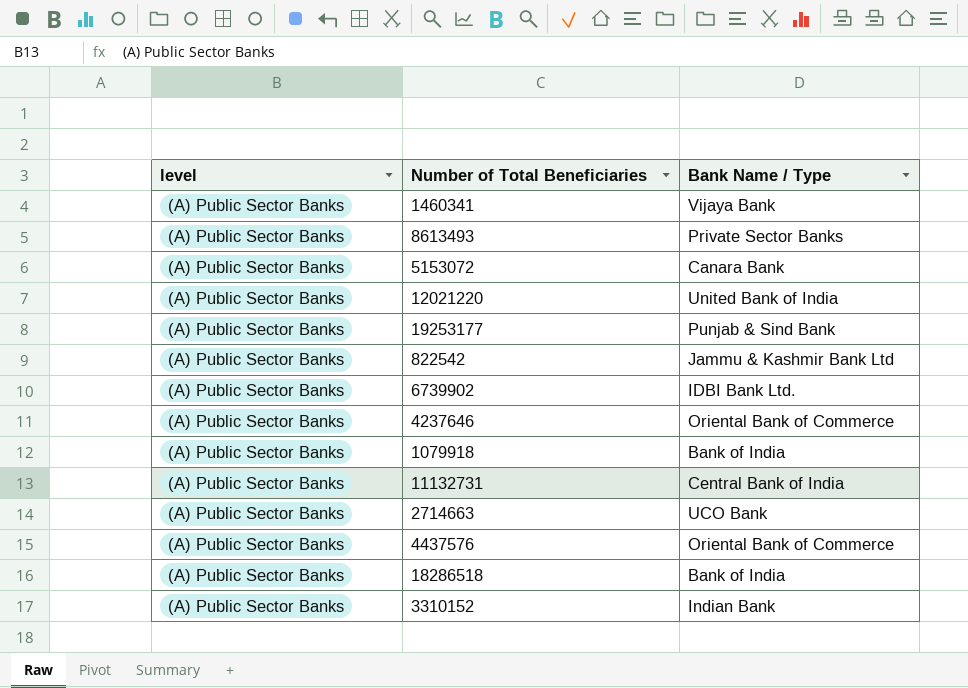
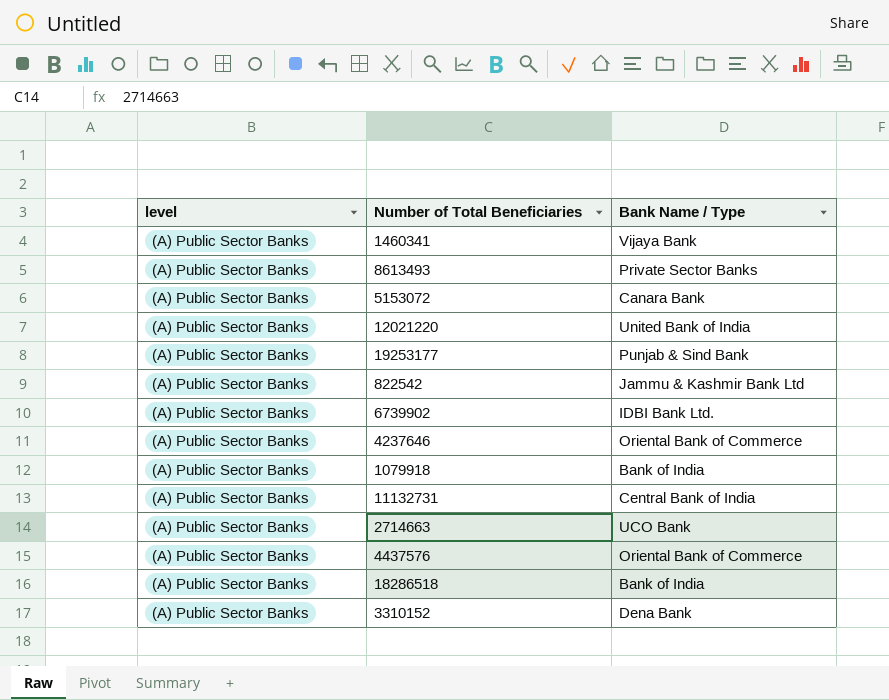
3310152 | Bank Name / Type: Indian Bank -> Dena Bank

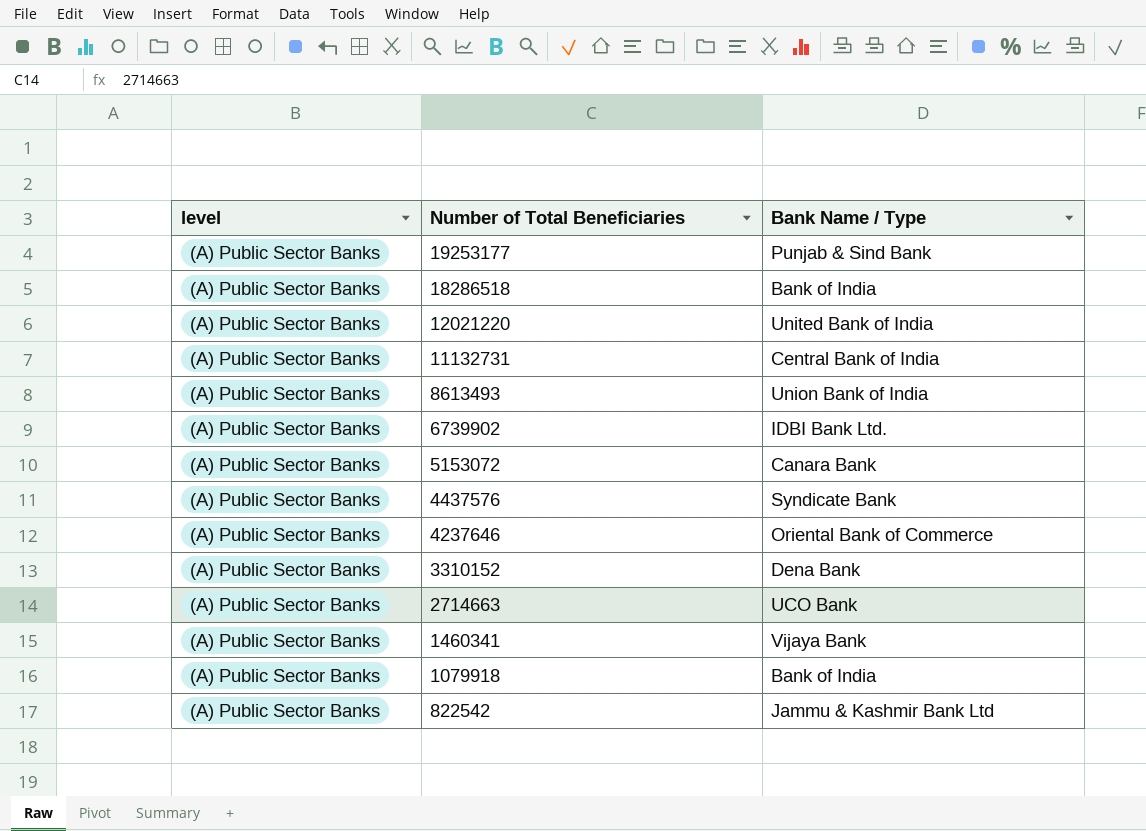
row order: none -> Number of Total Beneficiaries descending
8613493 | Bank Name / Type: Private Sector Banks -> Union Bank of India
4437576 | Bank Name / Type: Oriental Bank of Commerce -> Syndicate Bank

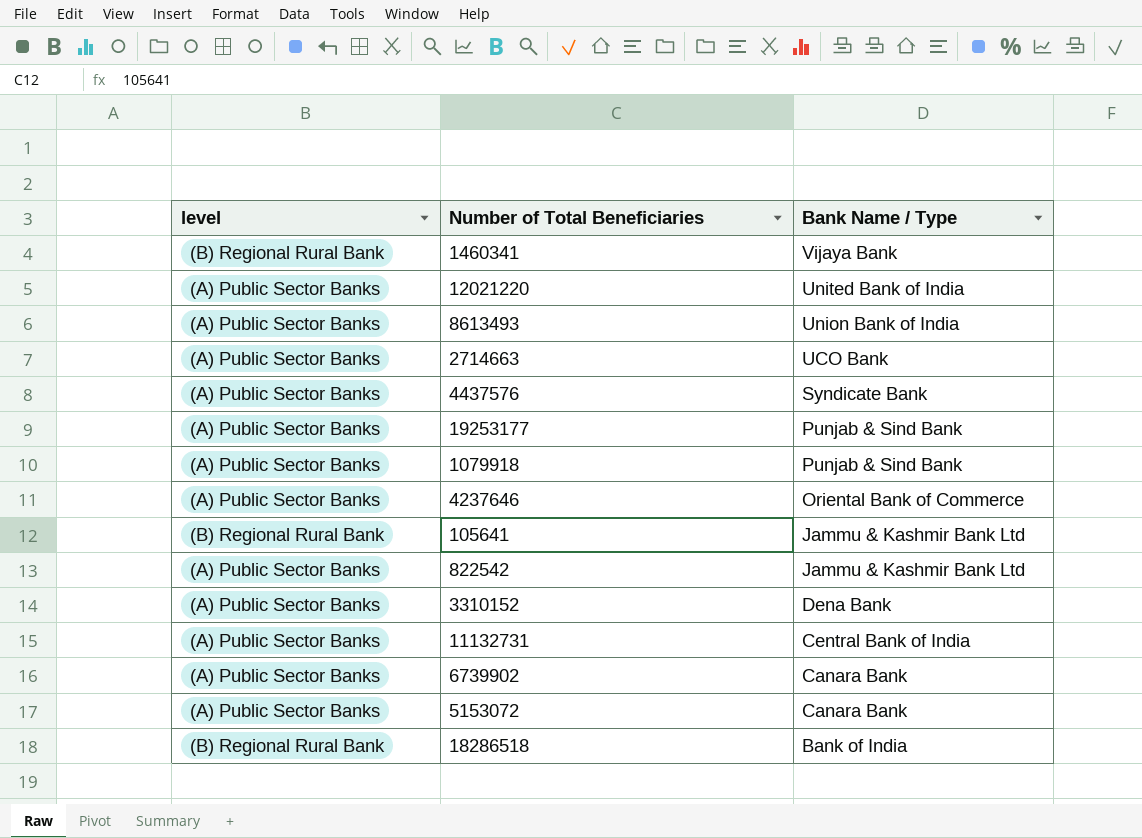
row order: Number of Total Beneficiaries descending -> Bank Name / Type descending
1460341 | level: (A) Public Sector Banks -> (B) Regional Rural Bank
1079918 | Bank Name / Type: Bank of India -> Punjab & Sind Bank
row 105641: none -> (B) Regional Rural Bank | Jammu & Kashmir Bank Ltd
6739902 | Bank Name / Type: IDBI Bank Ltd. -> Canara Bank
18286518 | level: (A) Public Sector Banks -> (B) Regional Rural Bank

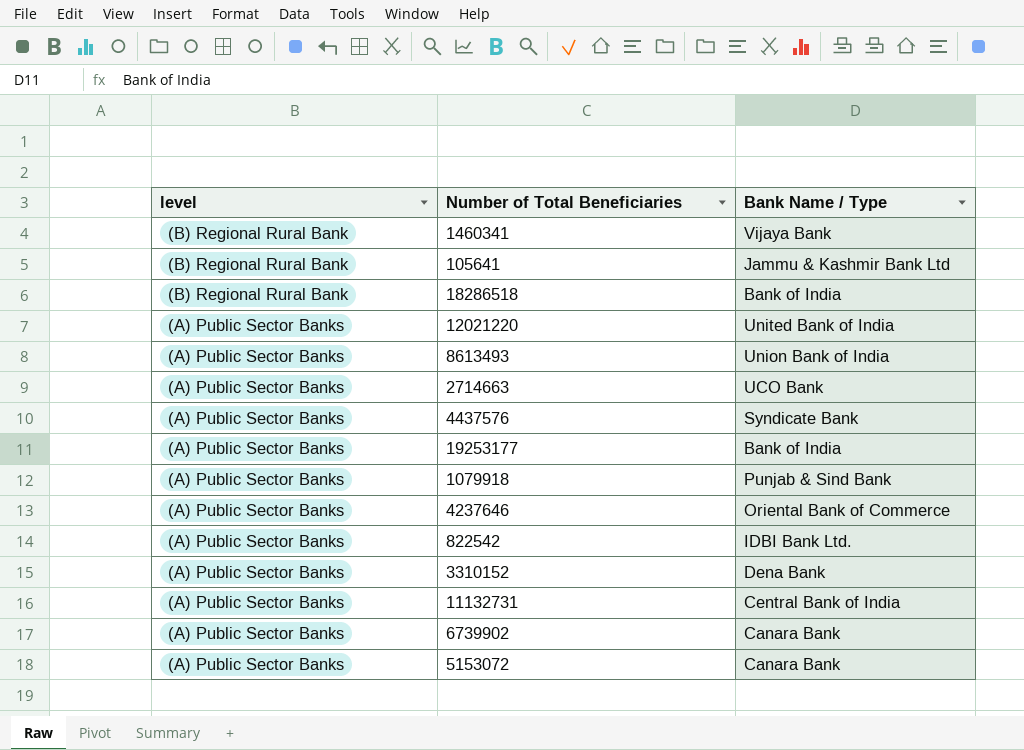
row order: Bank Name / Type descending -> level descending
19253177 | Bank Name / Type: Punjab & Sind Bank -> Bank of India
822542 | Bank Name / Type: Jammu & Kashmir Bank Ltd -> IDBI Bank Ltd.

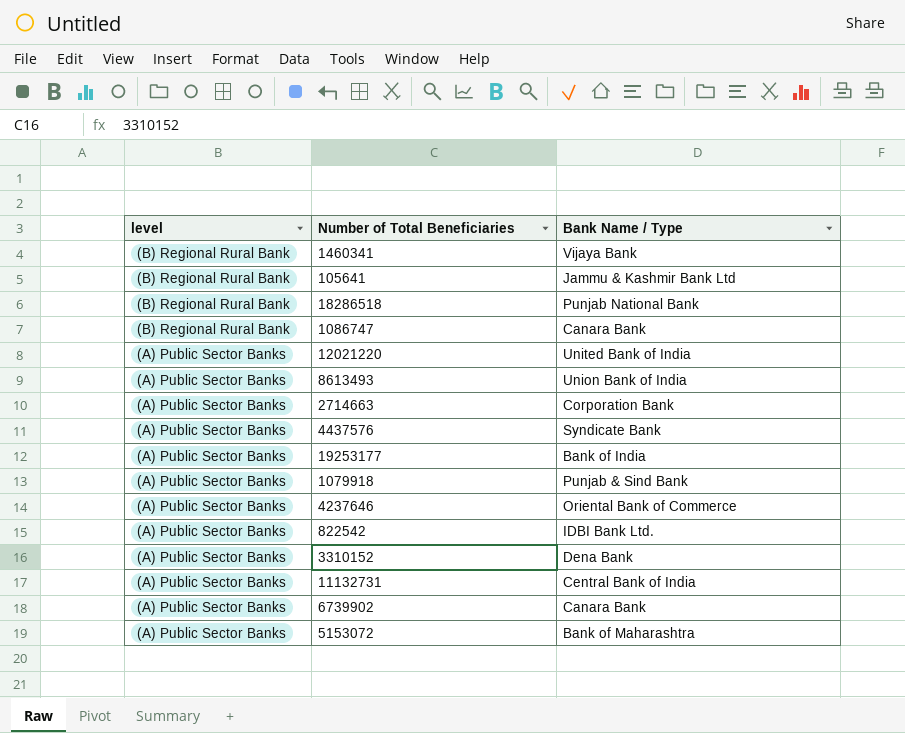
18286518 | Bank Name / Type: Bank of India -> Punjab National Bank
row 1086747: none -> (B) Regional Rural Bank | Canara Bank
2714663 | Bank Name / Type: UCO Bank -> Corporation Bank
5153072 | Bank Name / Type: Canara Bank -> Bank of Maharashtra

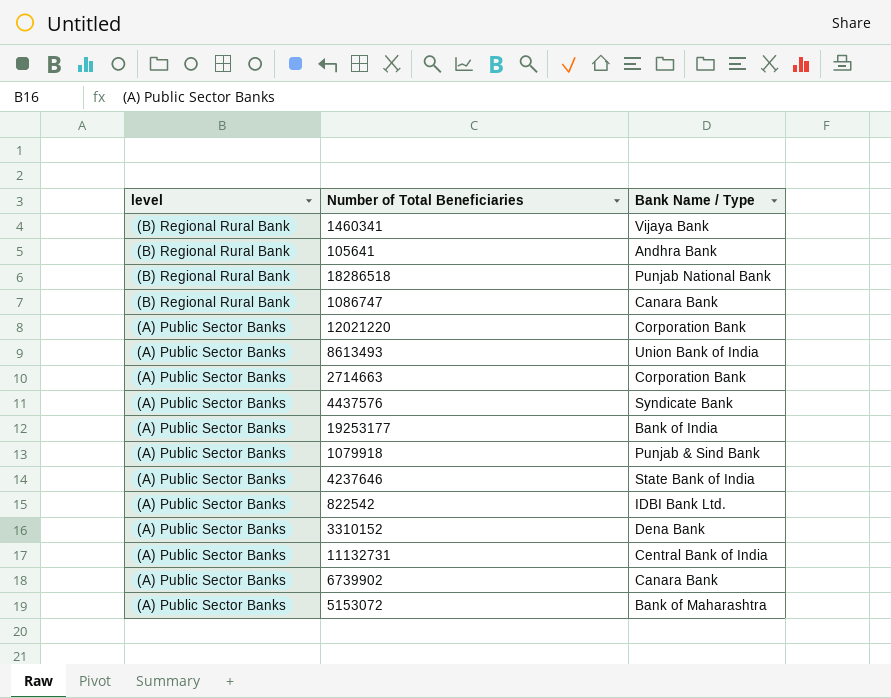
105641 | Bank Name / Type: Jammu & Kashmir Bank Ltd -> Andhra Bank
12021220 | Bank Name / Type: United Bank of India -> Corporation Bank
4237646 | Bank Name / Type: Oriental Bank of Commerce -> State Bank of India

